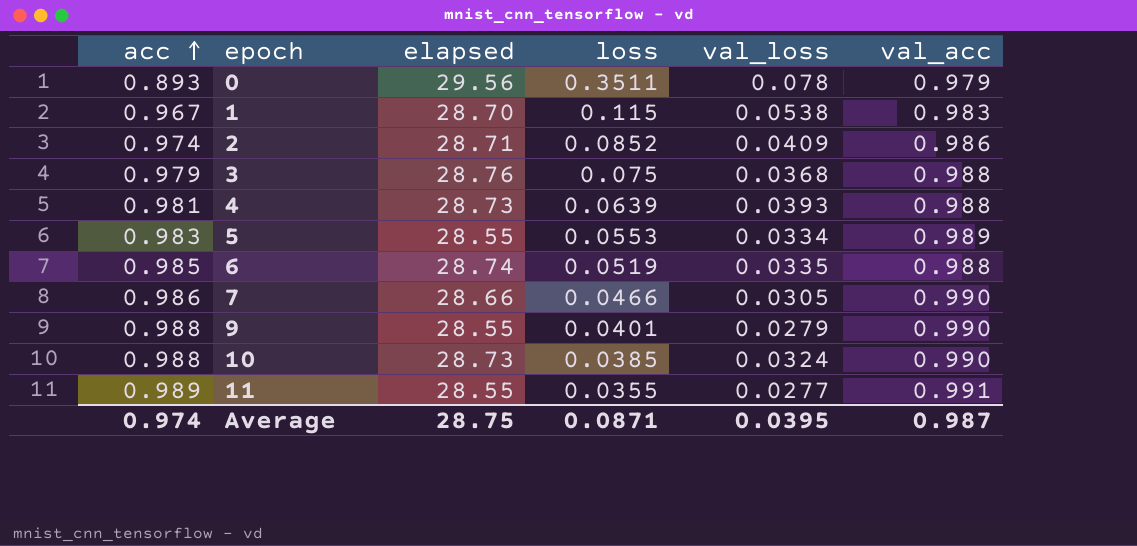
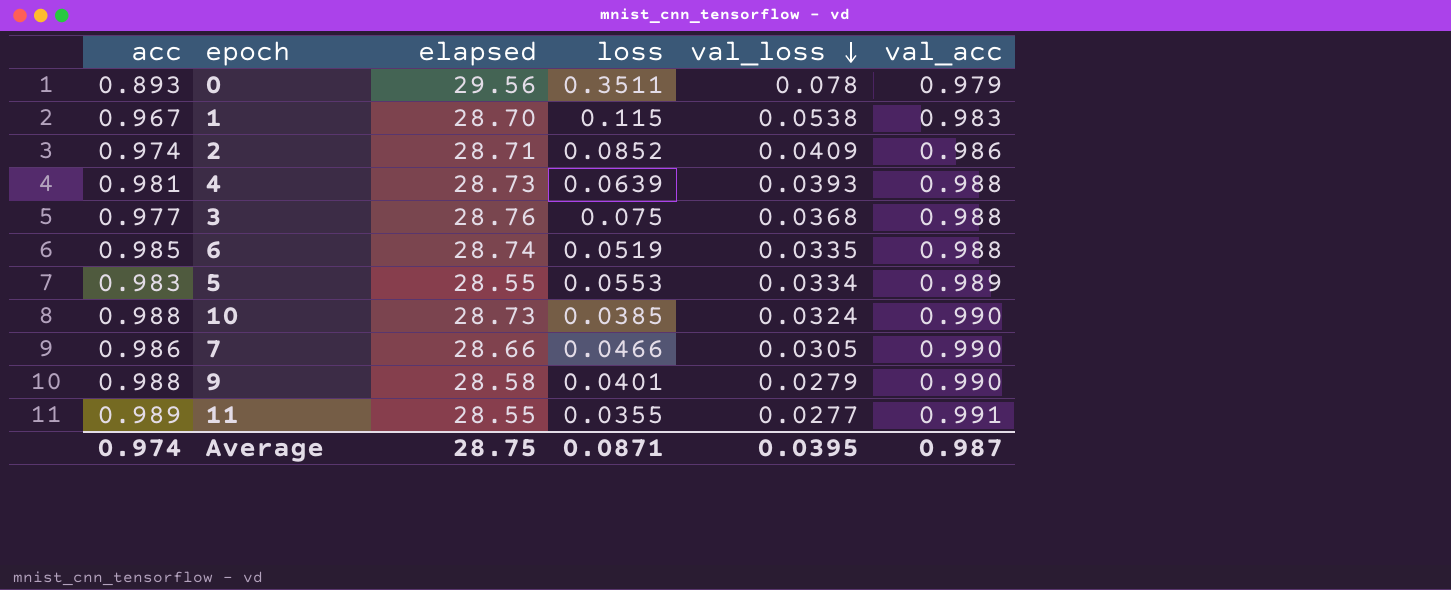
row order: acc ascending -> val_loss descending
3 | acc: 0.979 -> 0.977
9 | elapsed: 28.55 -> 28.58

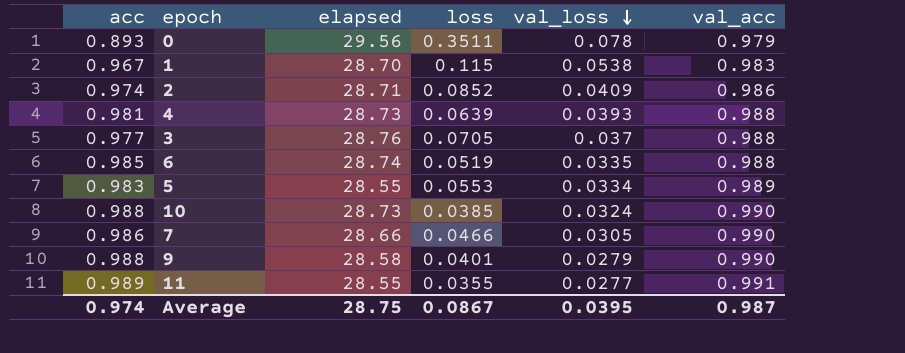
3 | loss: 0.075 -> 0.0705
3 | val_loss: 0.0368 -> 0.037
Average | loss: 0.0871 -> 0.0867

